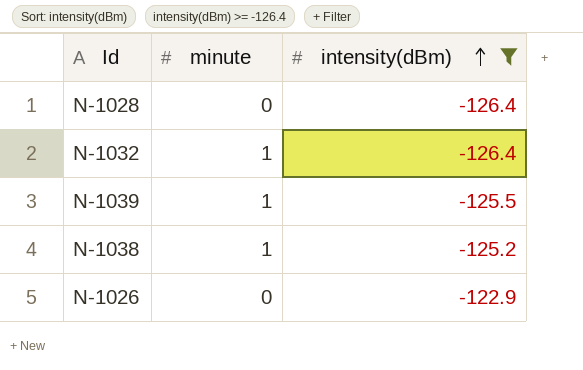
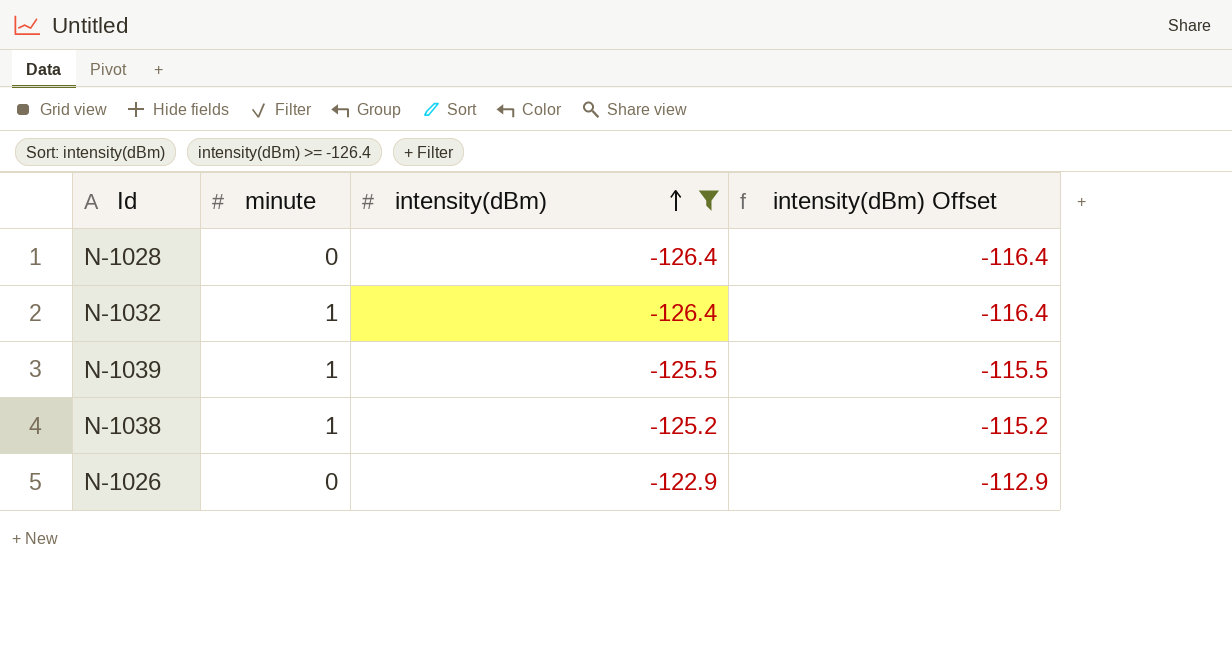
column intensity(dBm) Offset | formula: none -> [intensity(dBm)] + 10

